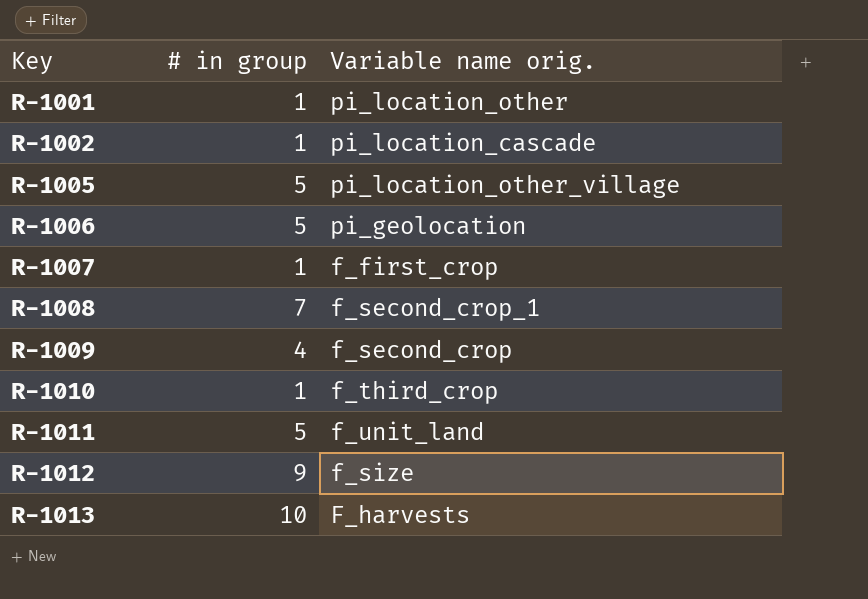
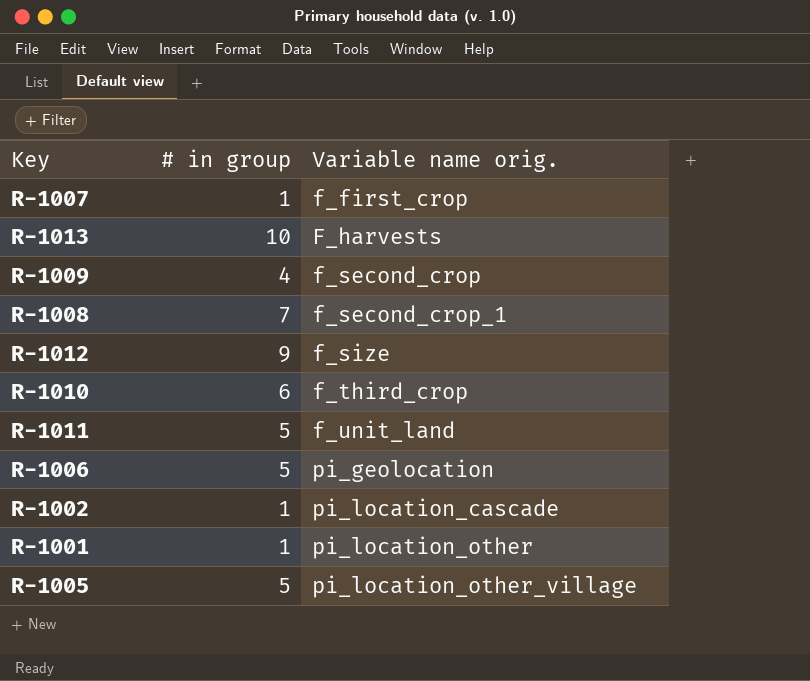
row order: Key ascending -> Variable name orig. ascending
R-1010 | # in group: 1 -> 6

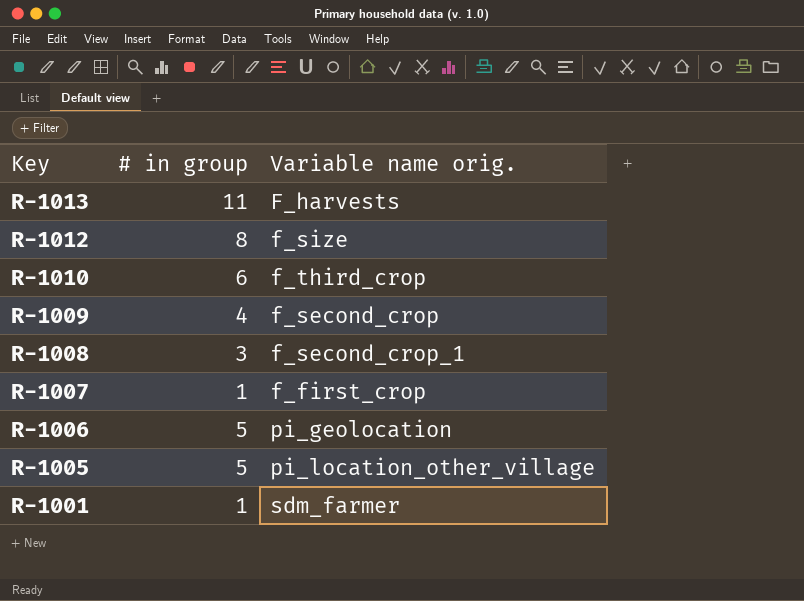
row order: Variable name orig. ascending -> Key descending
row R-1011: 5 | f_unit_land -> none
row R-1002: 1 | pi_location_cascade -> none
R-1013 | # in group: 10 -> 11
R-1012 | # in group: 9 -> 8
R-1008 | # in group: 7 -> 3
R-1001 | Variable name orig.: pi_location_other -> sdm_farmer

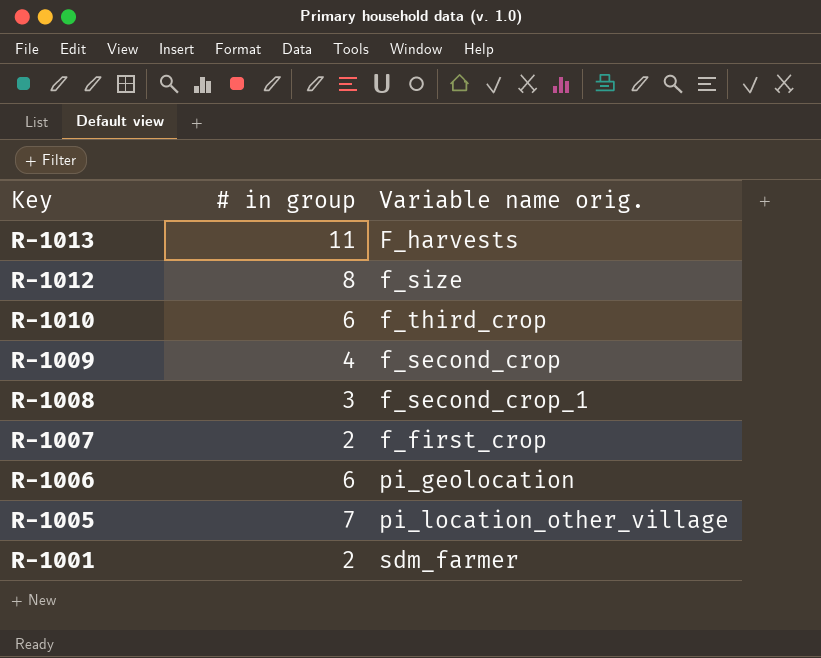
R-1007 | # in group: 1 -> 2
R-1006 | # in group: 5 -> 6
R-1005 | # in group: 5 -> 7
R-1001 | # in group: 1 -> 2

